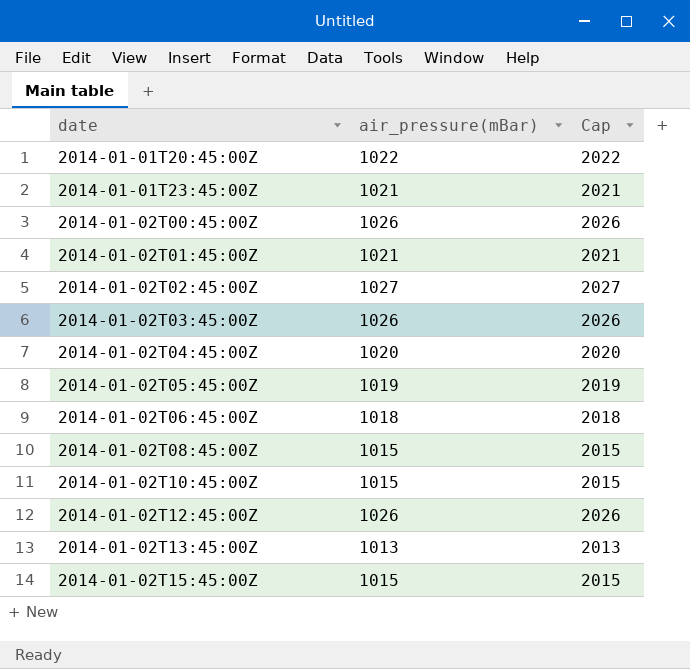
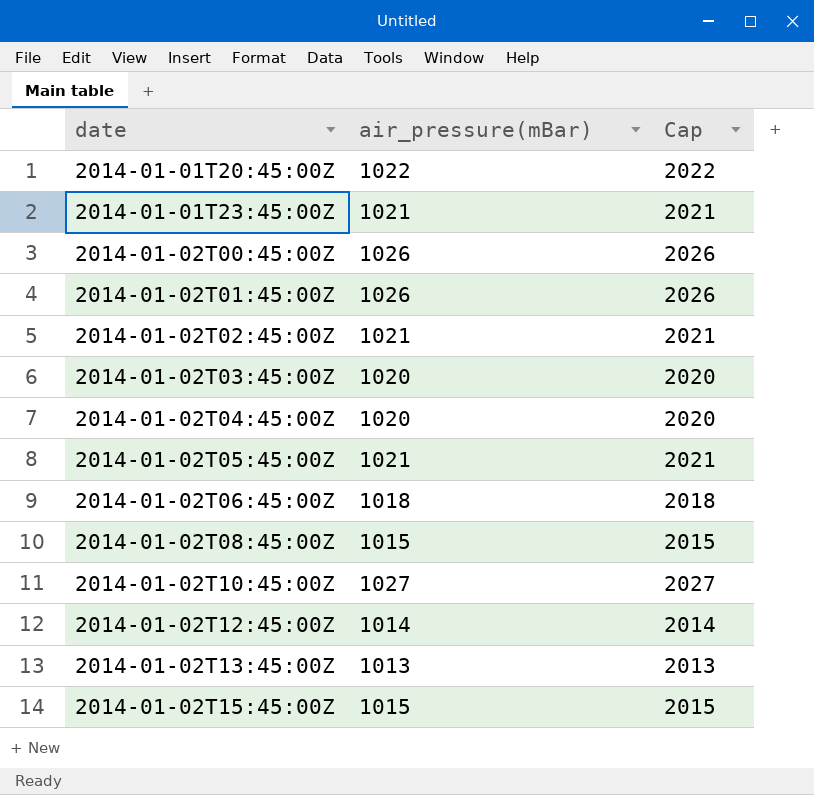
2014-01-02T01:45:00Z | air_pressure(mBar): 1021 -> 1026
2014-01-02T01:45:00Z | Cap: 2021 -> 2026
2014-01-02T02:45:00Z | air_pressure(mBar): 1027 -> 1021
2014-01-02T02:45:00Z | Cap: 2027 -> 2021
2014-01-02T03:45:00Z | air_pressure(mBar): 1026 -> 1020
2014-01-02T03:45:00Z | Cap: 2026 -> 2020
2014-01-02T05:45:00Z | air_pressure(mBar): 1019 -> 1021
2014-01-02T05:45:00Z | Cap: 2019 -> 2021
2014-01-02T10:45:00Z | air_pressure(mBar): 1015 -> 1027
2014-01-02T10:45:00Z | Cap: 2015 -> 2027
2014-01-02T12:45:00Z | air_pressure(mBar): 1026 -> 1014
2014-01-02T12:45:00Z | Cap: 2026 -> 2014

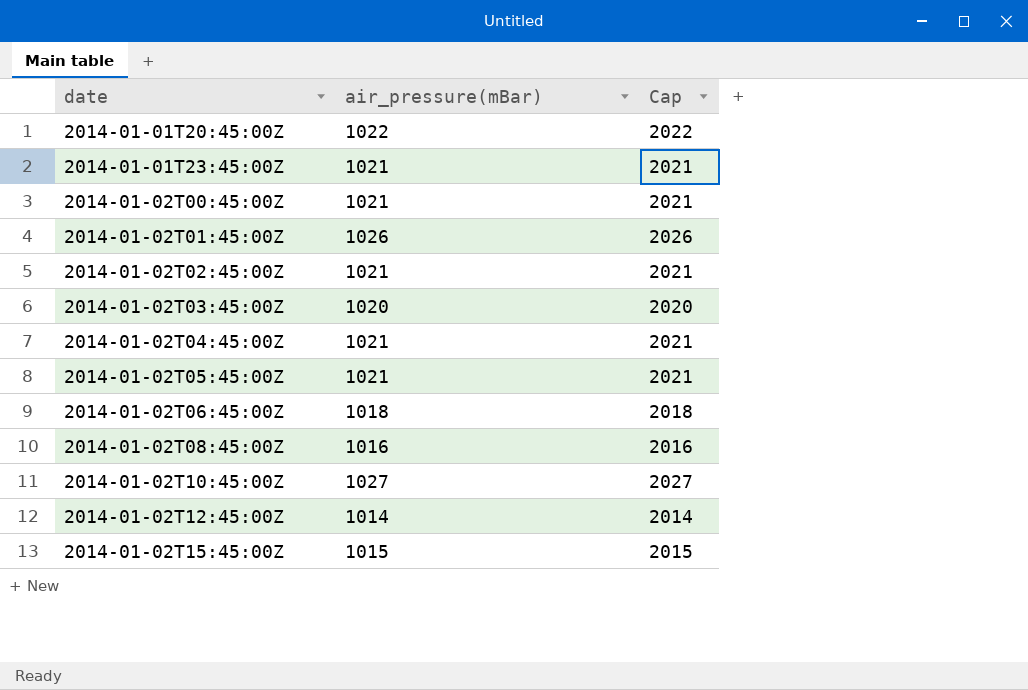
row 2014-01-02T13:45:00Z: 1013 | 2013 -> none
2014-01-02T00:45:00Z | air_pressure(mBar): 1026 -> 1021
2014-01-02T00:45:00Z | Cap: 2026 -> 2021
2014-01-02T04:45:00Z | air_pressure(mBar): 1020 -> 1021
2014-01-02T04:45:00Z | Cap: 2020 -> 2021
2014-01-02T08:45:00Z | air_pressure(mBar): 1015 -> 1016
2014-01-02T08:45:00Z | Cap: 2015 -> 2016

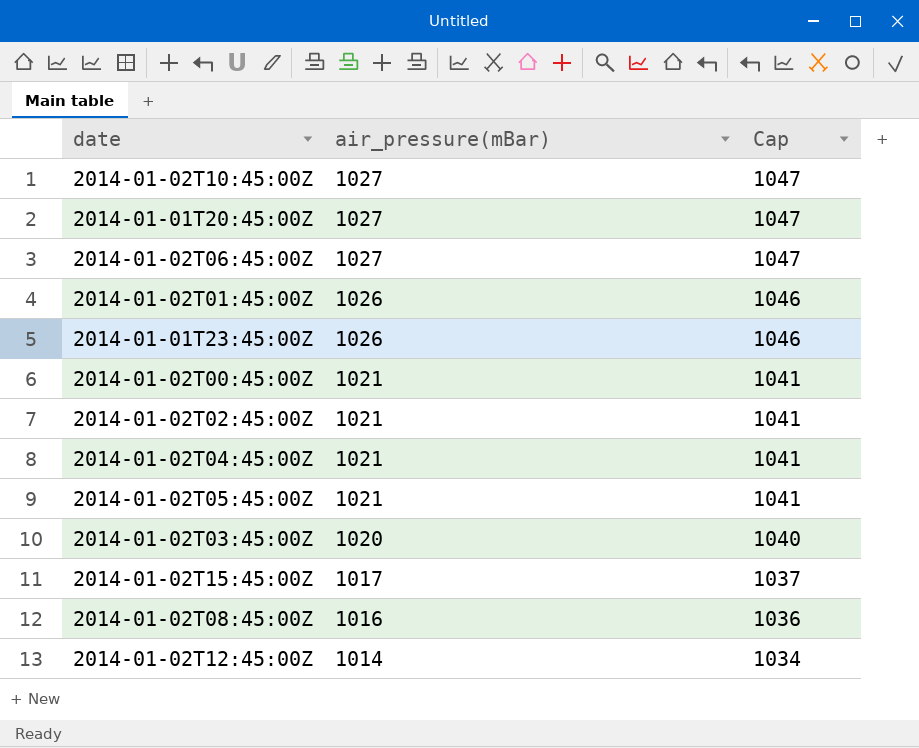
row order: date ascending -> air_pressure(mBar) descending
column Cap | formula: [air_pressure(mBar)] + 1000 -> [air_pressure(mBar)] + 20
2014-01-01T20:45:00Z | air_pressure(mBar): 1022 -> 1027
2014-01-02T06:45:00Z | air_pressure(mBar): 1018 -> 1027
2014-01-01T23:45:00Z | air_pressure(mBar): 1021 -> 1026
2014-01-02T15:45:00Z | air_pressure(mBar): 1015 -> 1017

